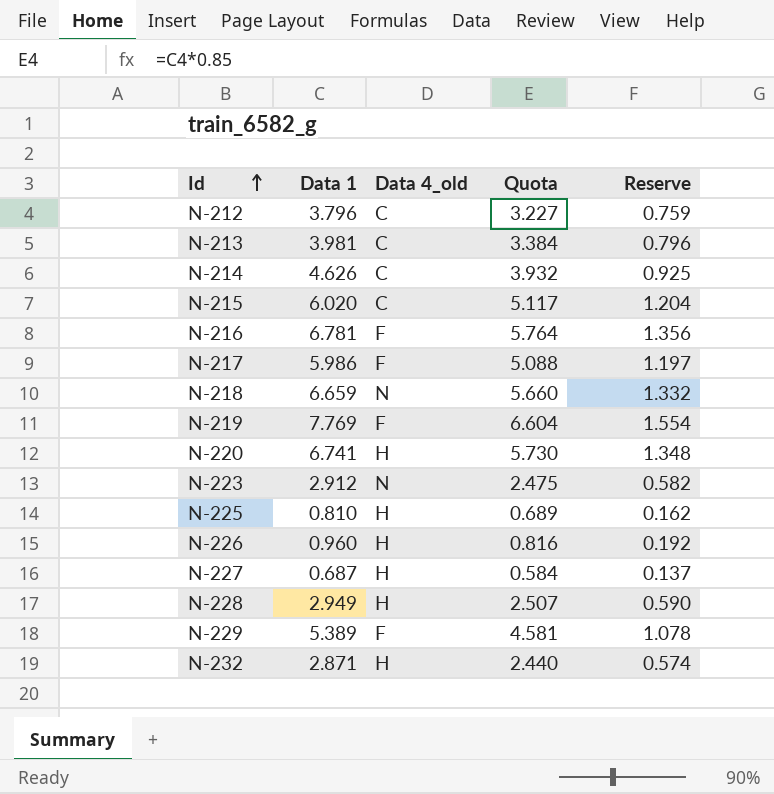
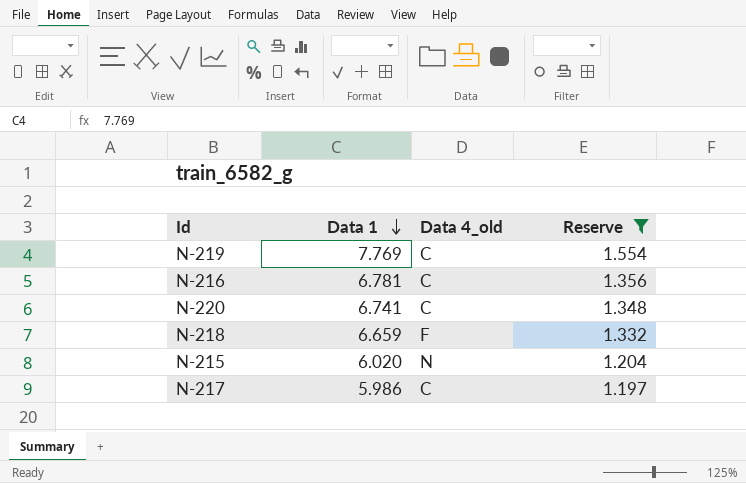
filter: none -> Reserve >= 1.197
row order: Id ascending -> Data 1 descending
column Quota | formula: [Data 1] * 0.85 -> none
N-219 | Data 4_old: F -> C
N-216 | Data 4_old: F -> C
N-220 | Data 4_old: H -> C
N-218 | Data 4_old: N -> F
N-215 | Data 4_old: C -> N
N-217 | Data 4_old: F -> C

